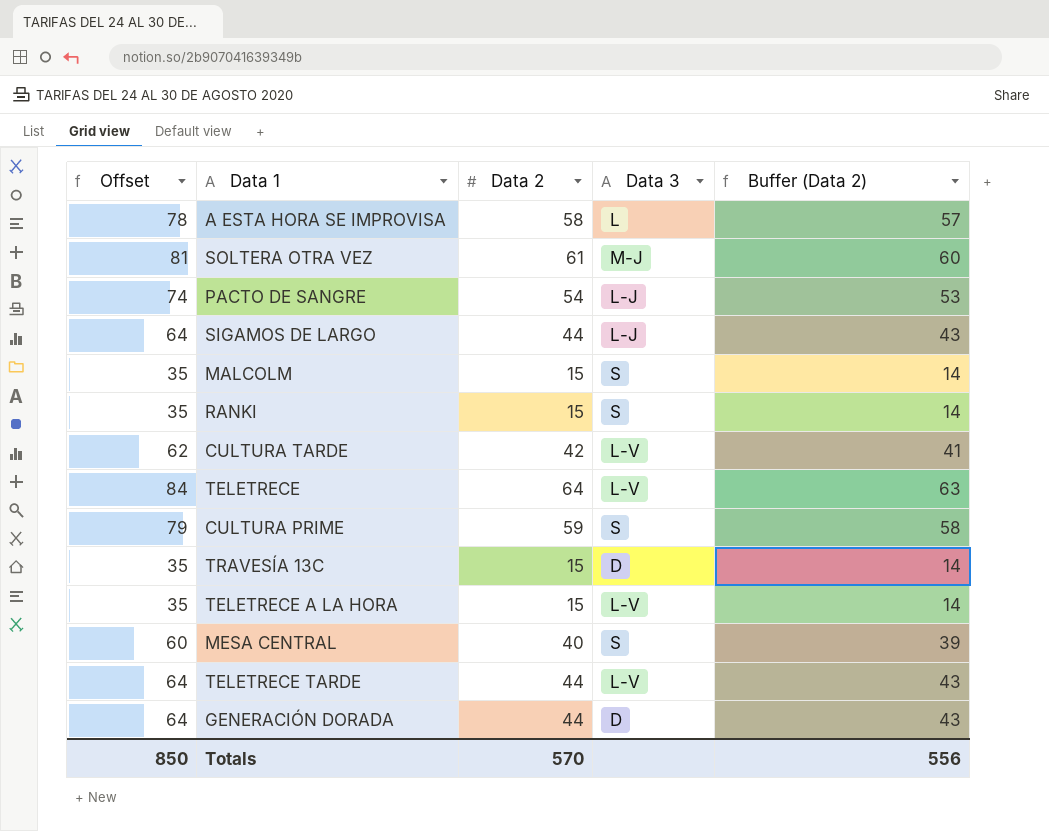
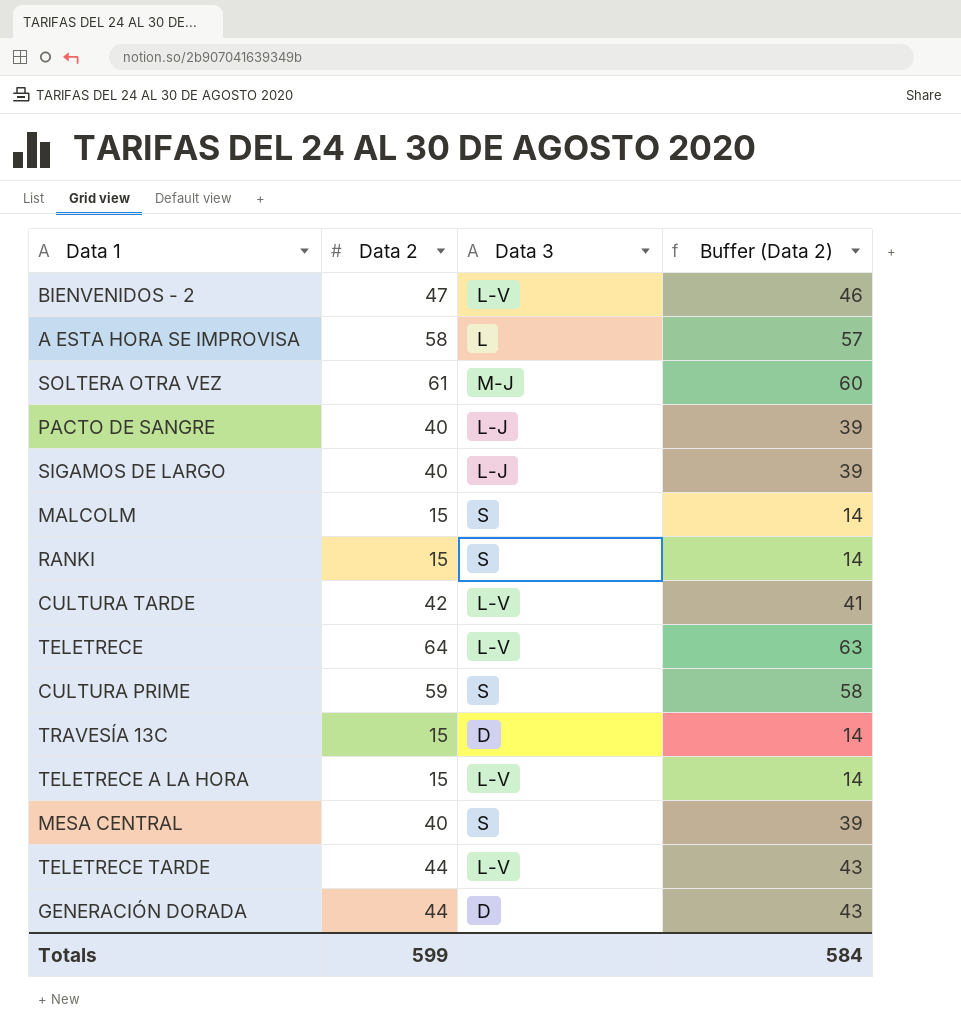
column Offset | formula: [Data 2] + 20 -> none
row BIENVENIDOS - 2: none -> 47 | L-V | 46
PACTO DE SANGRE | Data 2: 54 -> 40
PACTO DE SANGRE | Buffer (Data 2): 53 -> 39
SIGAMOS DE LARGO | Data 2: 44 -> 40
SIGAMOS DE LARGO | Buffer (Data 2): 43 -> 39
Totals | Data 2: 570 -> 599
Totals | Buffer (Data 2): 556 -> 584

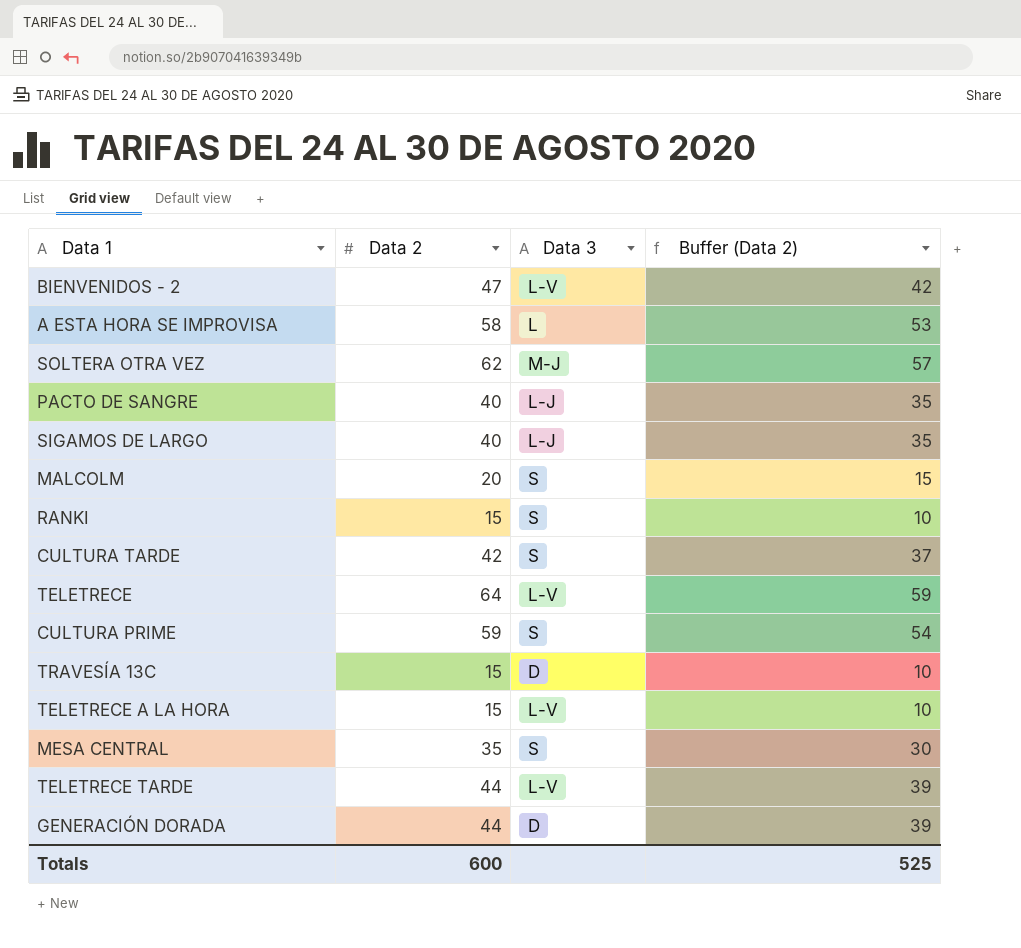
column Buffer (Data 2) | formula: [Data 2] - 1 -> [Data 2] - 5
SOLTERA OTRA VEZ | Data 2: 61 -> 62
MALCOLM | Data 2: 15 -> 20
CULTURA TARDE | Data 3: L-V -> S
MESA CENTRAL | Data 2: 40 -> 35
Totals | Data 2: 599 -> 600
Totals | Buffer (Data 2): 584 -> 525

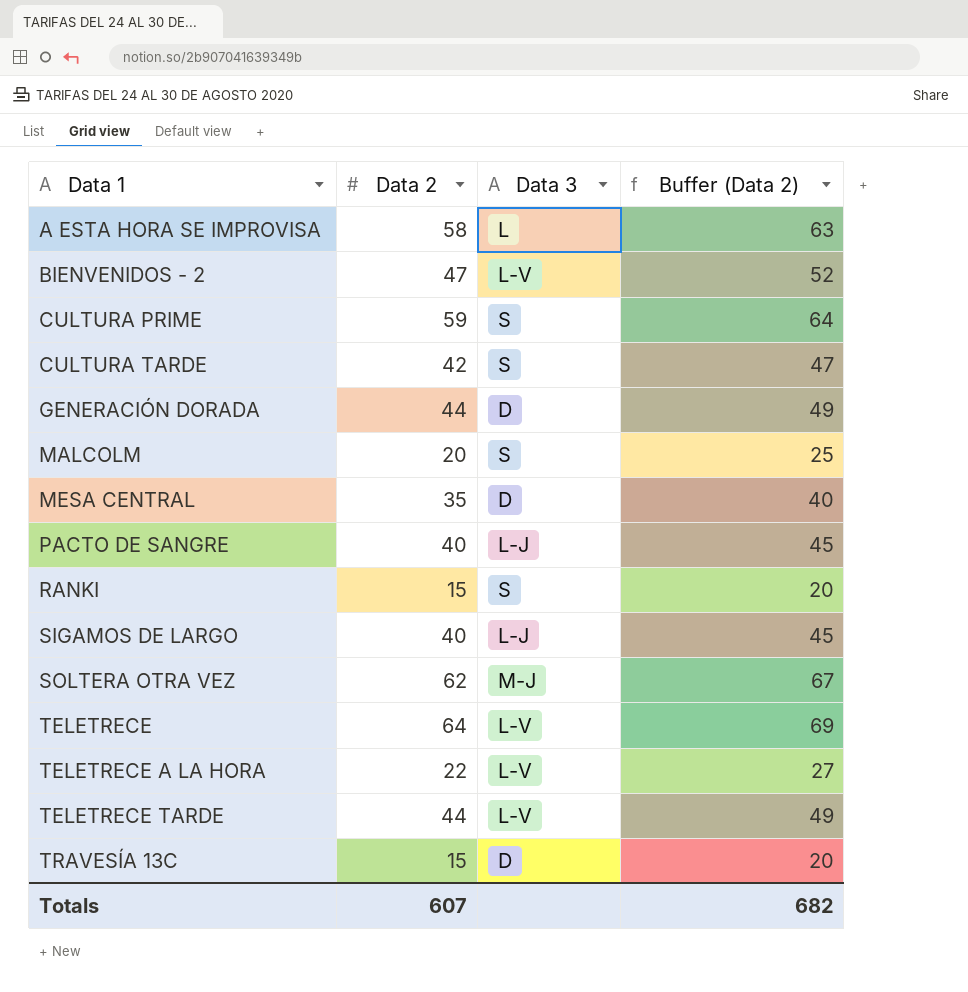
row order: none -> Data 1 ascending
column Buffer (Data 2) | formula: [Data 2] - 5 -> [Data 2] + 5
MESA CENTRAL | Data 3: S -> D
TELETRECE A LA HORA | Data 2: 15 -> 22
Totals | Data 2: 600 -> 607
Totals | Buffer (Data 2): 525 -> 682

